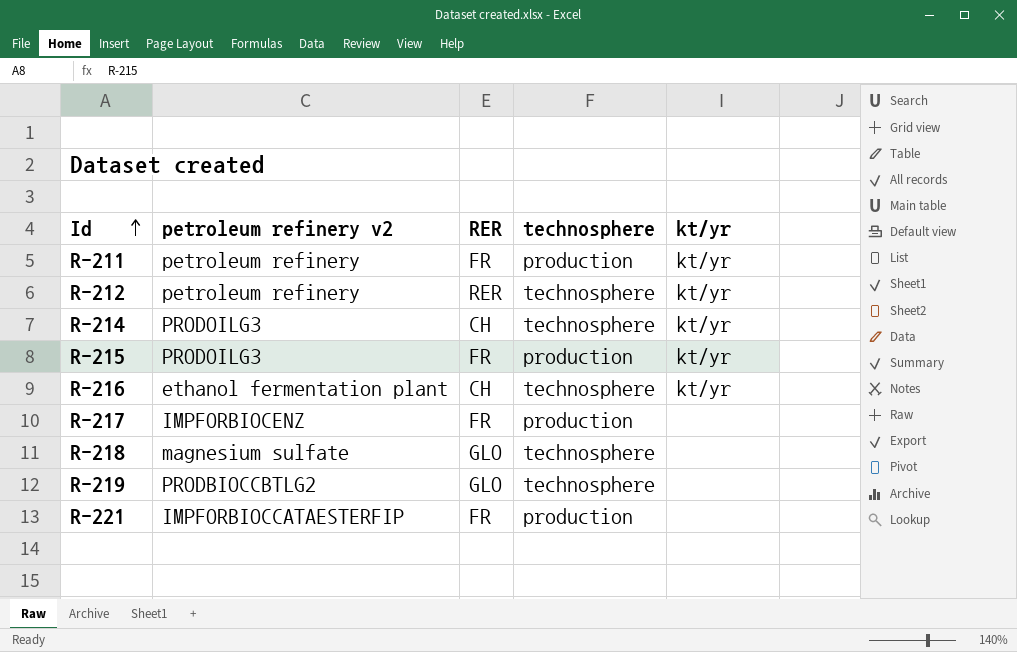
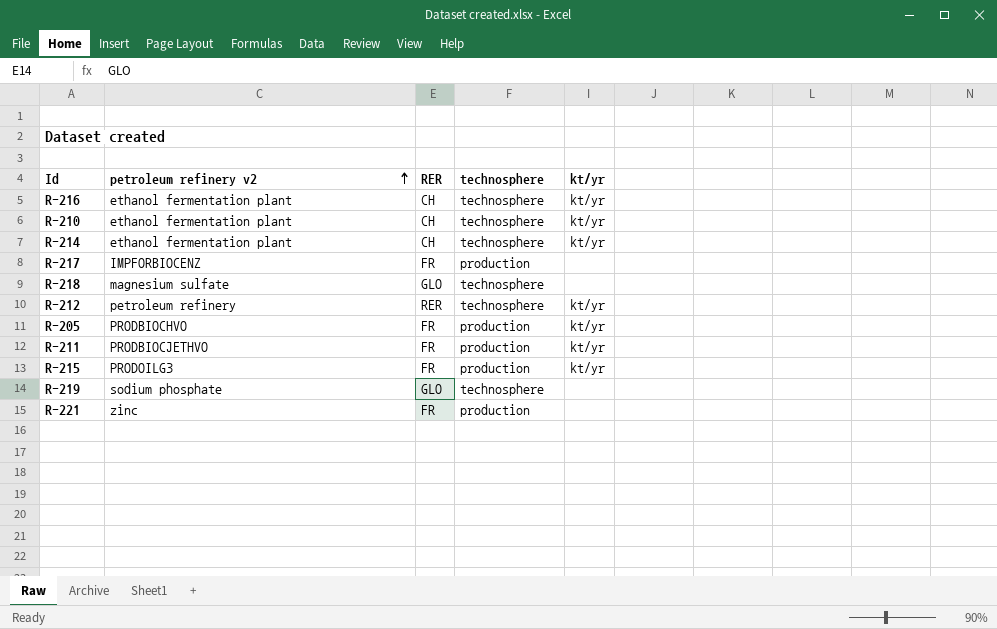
row order: Id ascending -> petroleum refinery v2 ascending
row R-210: none -> ethanol fermentation plant | CH | technosphere | kt/yr
R-214 | petroleum refinery v2: PRODOILG3 -> ethanol fermentation plant
row R-205: none -> PRODBIOCHVO | FR | production | kt/yr
R-211 | petroleum refinery v2: petroleum refinery -> PRODBIOCJETHVO
R-219 | petroleum refinery v2: PRODBIOCCBTLG2 -> sodium phosphate
R-221 | petroleum refinery v2: IMPFORBIOCCATAESTERFIP -> zinc

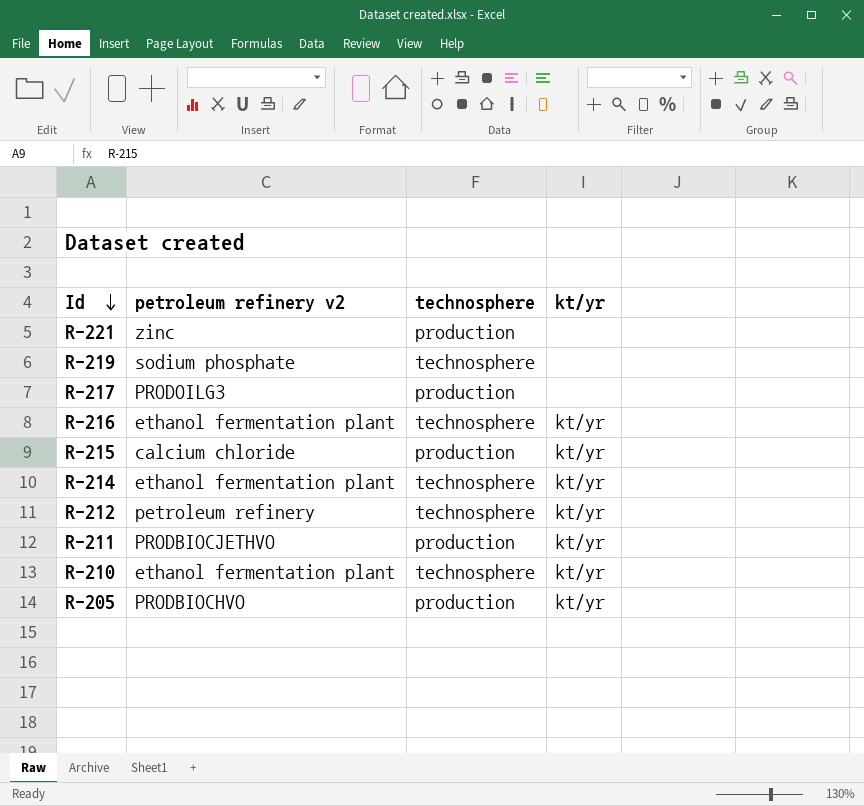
row order: petroleum refinery v2 ascending -> Id descending
column RER | position: 3 -> none
row R-218: magnesium sulfate | GLO | technosphere | none -> none
R-217 | petroleum refinery v2: IMPFORBIOCENZ -> PRODOILG3
R-215 | petroleum refinery v2: PRODOILG3 -> calcium chloride

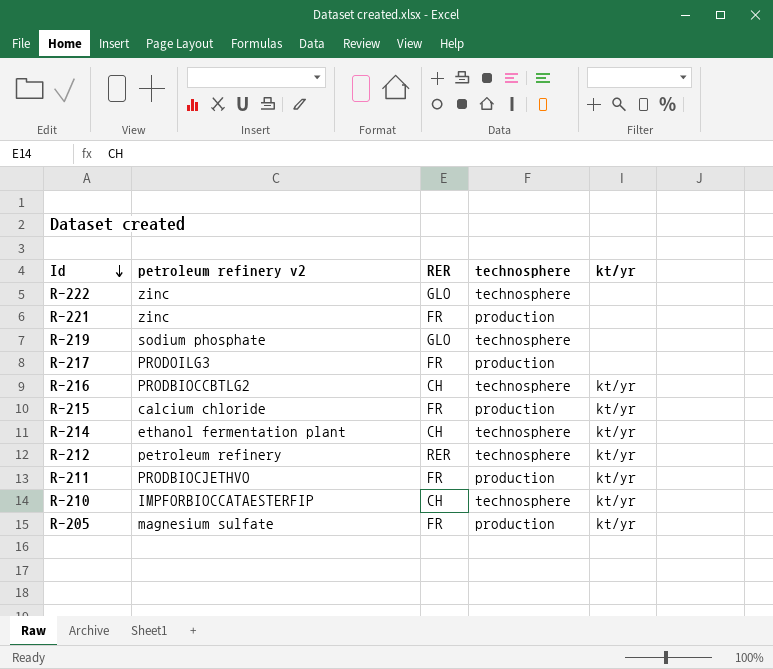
column RER | position: none -> 3
row R-222: none -> zinc | GLO | technosphere | none
R-216 | petroleum refinery v2: ethanol fermentation plant -> PRODBIOCCBTLG2
R-210 | petroleum refinery v2: ethanol fermentation plant -> IMPFORBIOCCATAESTERFIP
R-205 | petroleum refinery v2: PRODBIOCHVO -> magnesium sulfate

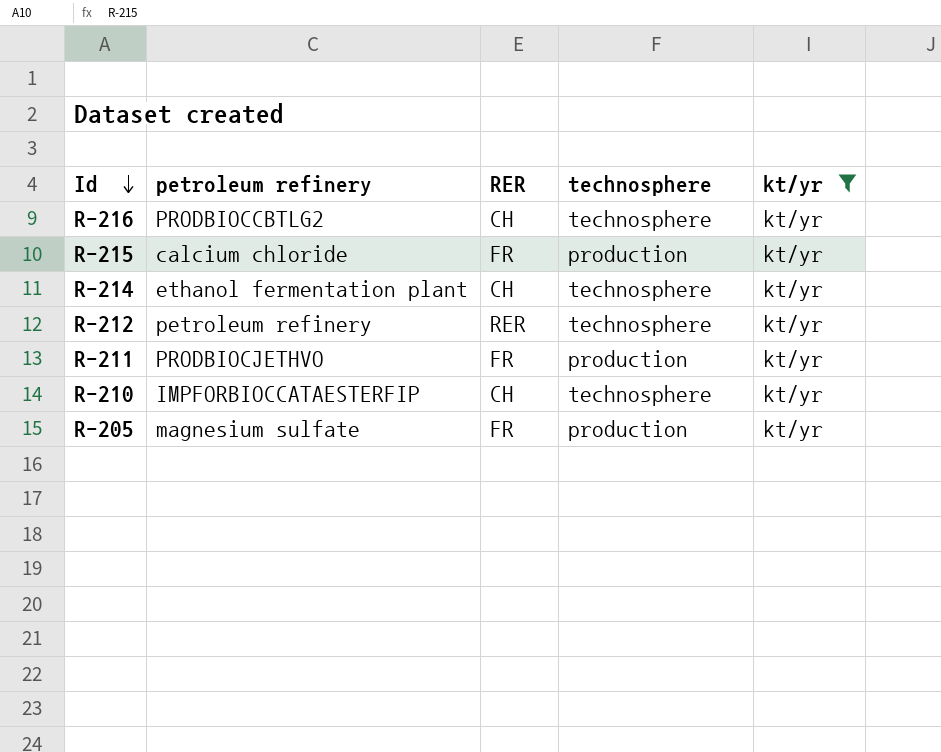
filter: none -> kt/yr = kt/yr
column name: petroleum refinery v2 -> petroleum refinery

